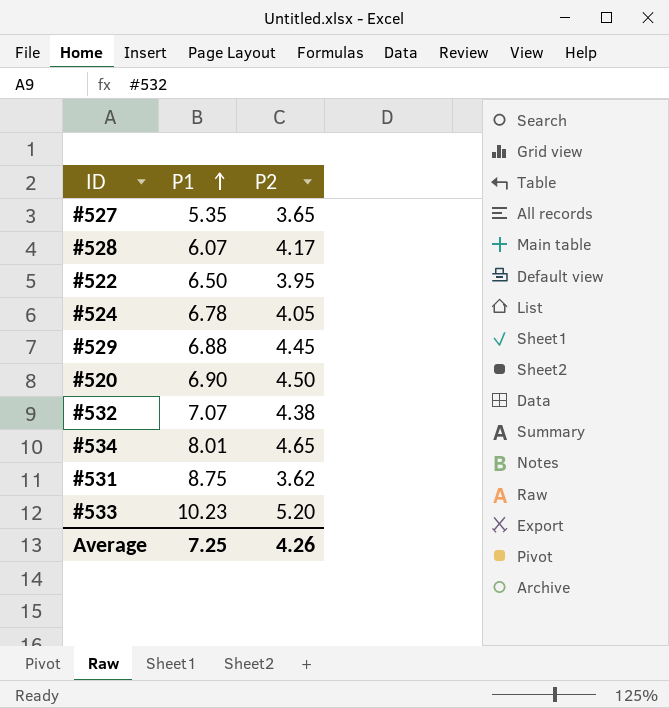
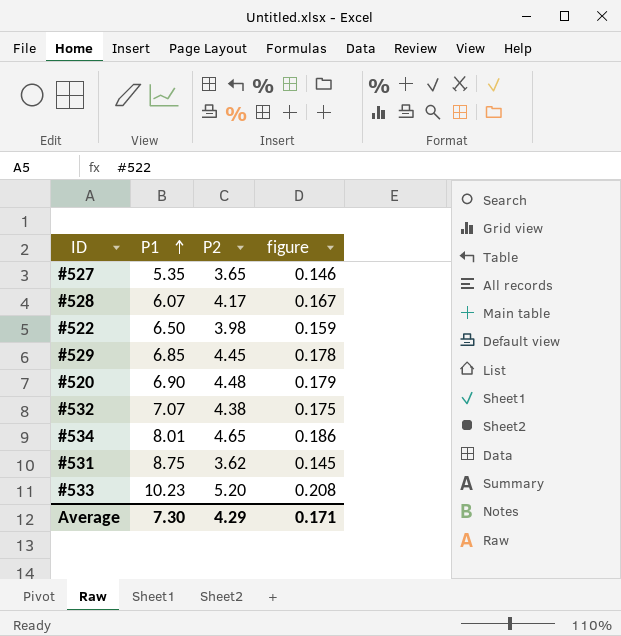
column figure | formula: none -> [P2] * 0.04
row #524: 6.78 | 4.05 -> none
#522 | P2: 3.95 -> 3.98
#529 | P1: 6.88 -> 6.85
#520 | P2: 4.50 -> 4.48
Average | P1: 7.25 -> 7.30
Average | P2: 4.26 -> 4.29

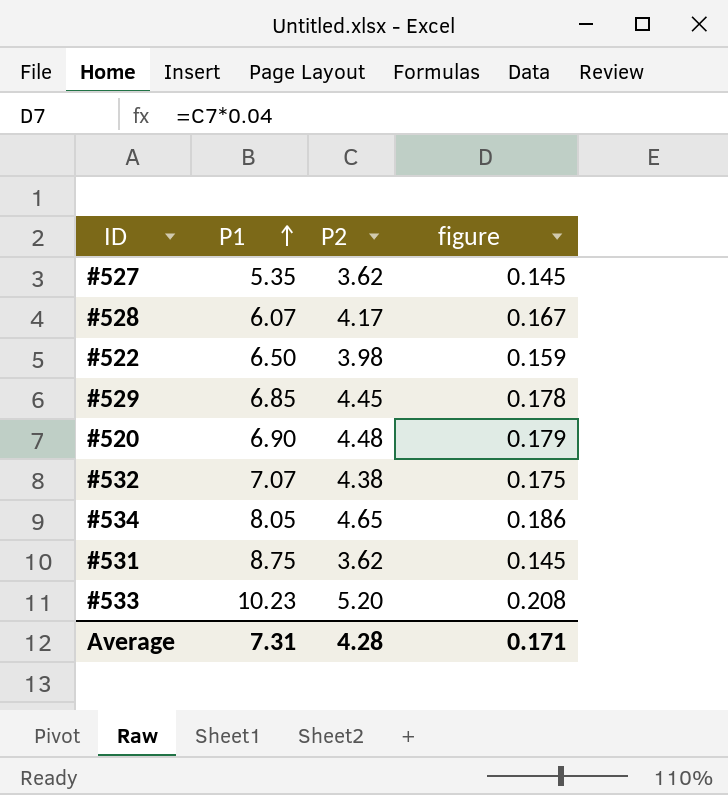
#527 | P2: 3.65 -> 3.62
#527 | figure: 0.146 -> 0.145
#534 | P1: 8.01 -> 8.05
Average | P1: 7.30 -> 7.31
Average | P2: 4.29 -> 4.28

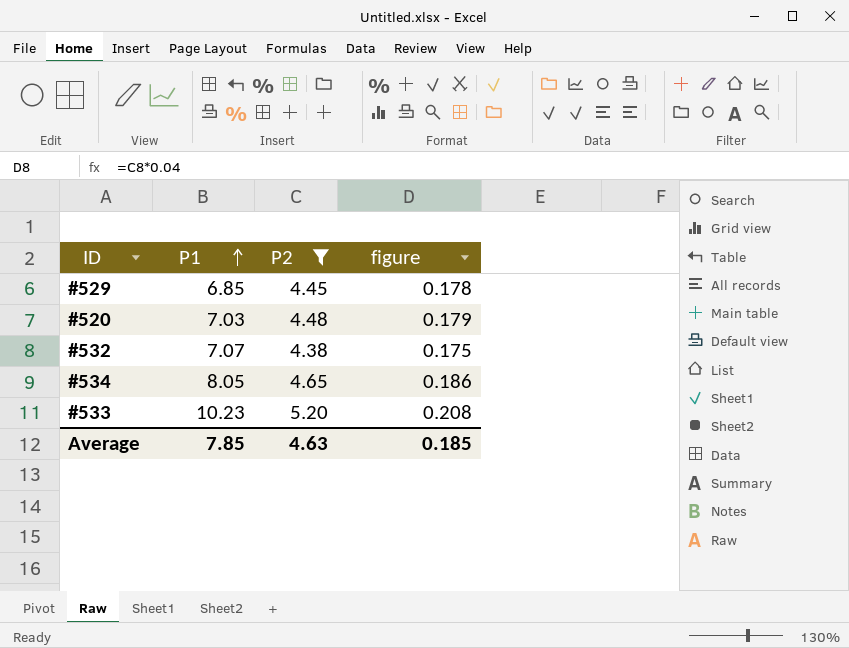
filter: none -> P2 >= 4.38
#520 | P1: 6.90 -> 7.03
Average | P1: 7.31 -> 7.85
Average | P2: 4.28 -> 4.63
Average | figure: 0.171 -> 0.185

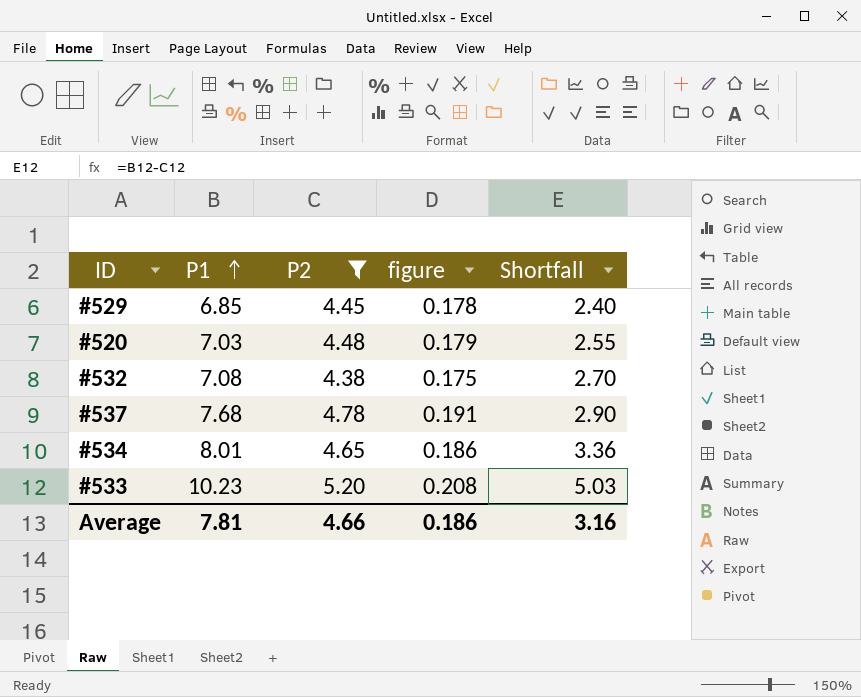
column Shortfall | formula: none -> [P1] - [P2]
#532 | P1: 7.07 -> 7.08
row #537: none -> 7.68 | 4.78 | 0.191 | 2.90
#534 | P1: 8.05 -> 8.01
Average | P1: 7.85 -> 7.81
Average | P2: 4.63 -> 4.66
Average | figure: 0.185 -> 0.186

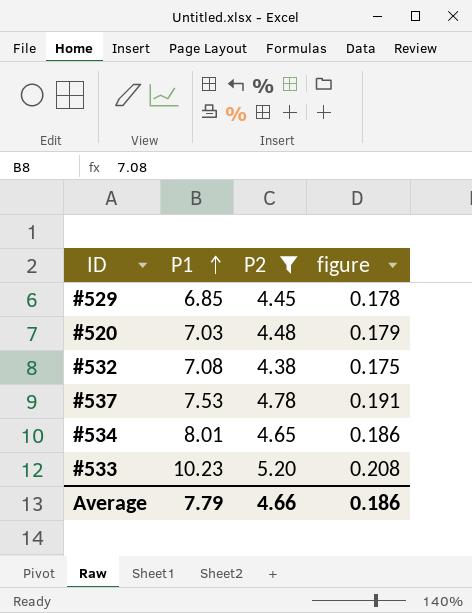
column Shortfall | formula: [P1] - [P2] -> none
#537 | P1: 7.68 -> 7.53
Average | P1: 7.81 -> 7.79

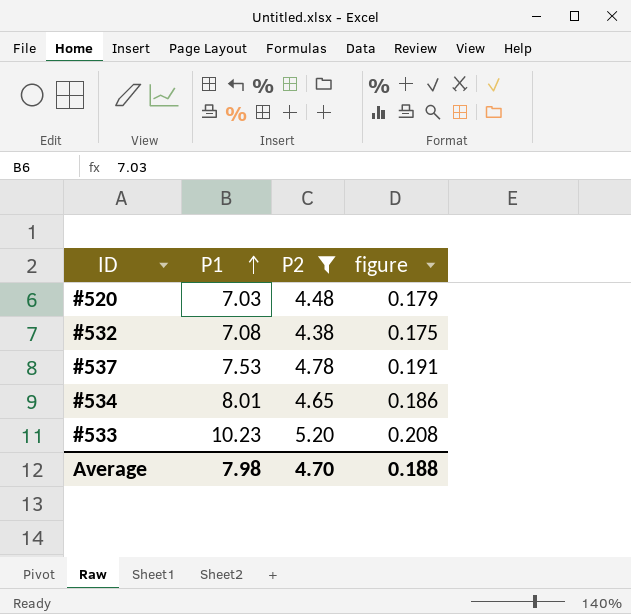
row #529: 6.85 | 4.45 | 0.178 -> none
Average | P1: 7.79 -> 7.98
Average | P2: 4.66 -> 4.70
Average | figure: 0.186 -> 0.188

